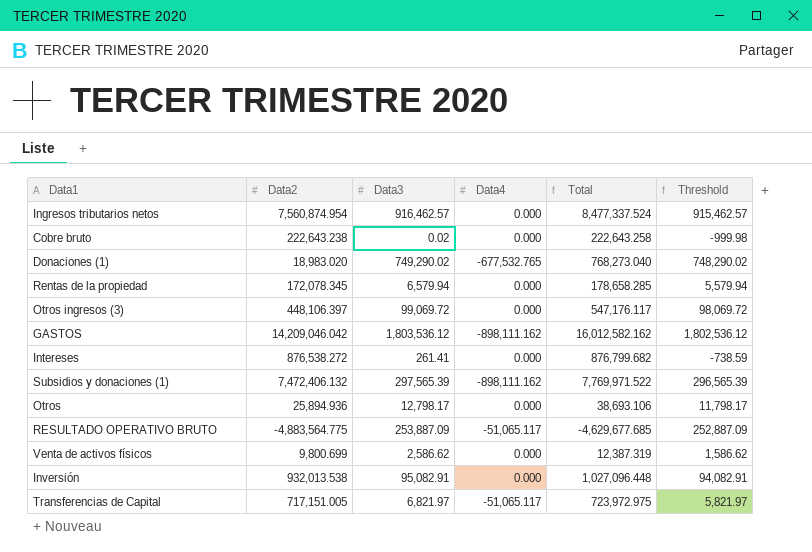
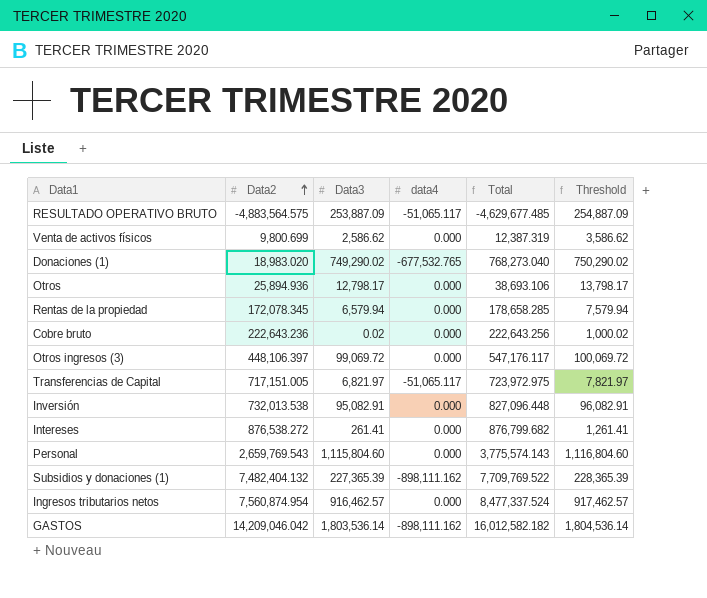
row order: none -> Data2 ascending
column name: Data4 -> data4
column Threshold | formula: [Data3] - 1000 -> [Data3] + 1000
RESULTADO OPERATIVO BRUTO | Data2: -4,883,564.775 -> -4,883,564.575
RESULTADO OPERATIVO BRUTO | Total: -4,629,677.685 -> -4,629,677.485
Cobre bruto | Data2: 222,643.238 -> 222,643.236
Cobre bruto | Total: 222,643.258 -> 222,643.256
Inversión | Data2: 932,013.538 -> 732,013.538
Inversión | Total: 1,027,096.448 -> 827,096.448
row Personal: none -> 2,659,769.543 | 1,115,804.60 | 0.000 | 3,775,574.143 | 1,116,804.60
Subsidios y donaciones (1) | Data2: 7,472,406.132 -> 7,482,404.132
Subsidios y donaciones (1) | Data3: 297,565.39 -> 227,365.39
Subsidios y donaciones (1) | Total: 7,769,971.522 -> 7,709,769.522
GASTOS | Data3: 1,803,536.12 -> 1,803,536.14
GASTOS | Total: 16,012,582.162 -> 16,012,582.182

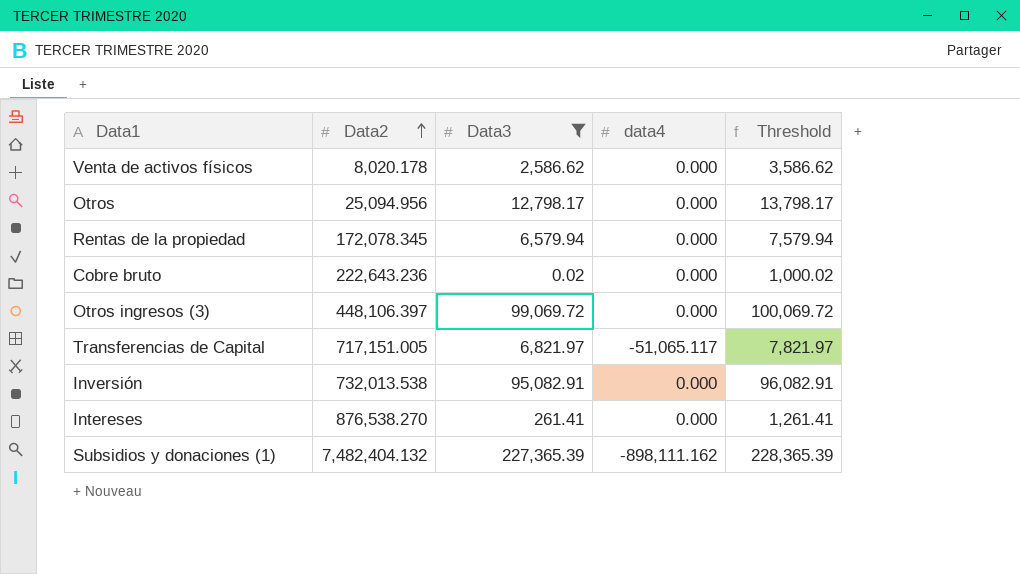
filter: none -> Data3 <= 227,365.39
column Total | formula: [Data2] + [Data3] -> none
Venta de activos físicos | Data2: 9,800.699 -> 8,020.178
Otros | Data2: 25,894.936 -> 25,094.956
Intereses | Data2: 876,538.272 -> 876,538.270

